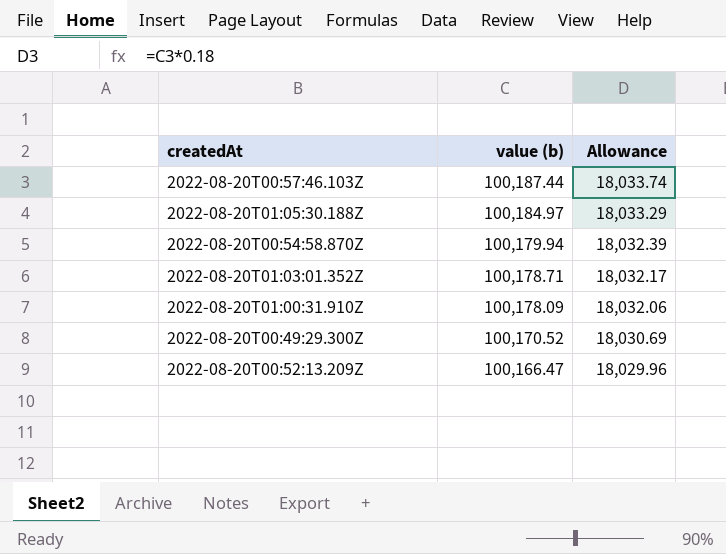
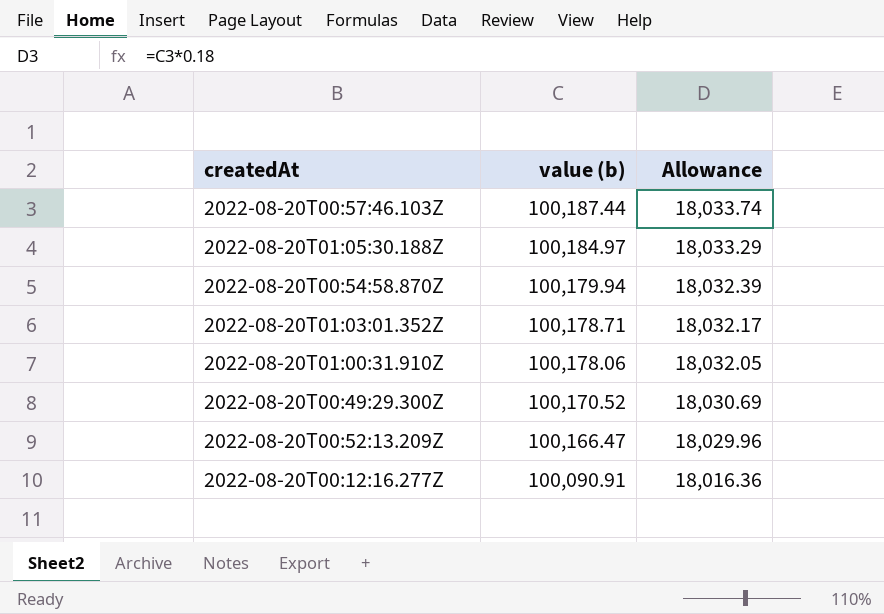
2022-08-20T01:00:31.910Z | value (b): 100,178.09 -> 100,178.06
2022-08-20T01:00:31.910Z | Allowance: 18,032.06 -> 18,032.05
row 2022-08-20T00:12:16.277Z: none -> 100,090.91 | 18,016.36

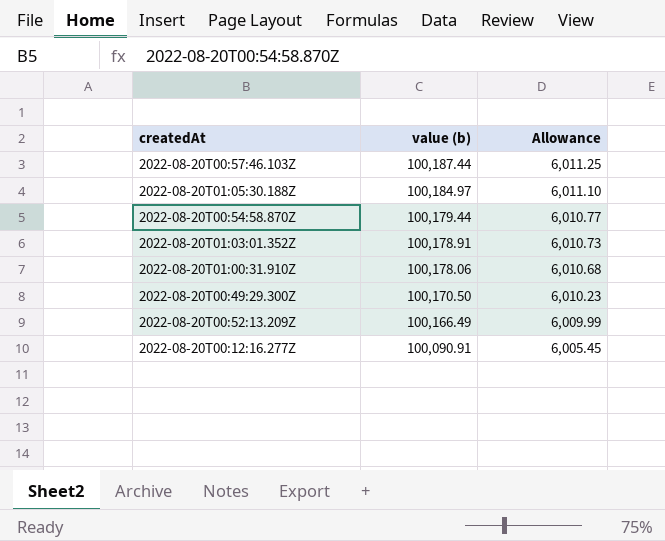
column Allowance | formula: [value (b)] * 0.18 -> [value (b)] * 0.06
2022-08-20T00:54:58.870Z | value (b): 100,179.94 -> 100,179.44
2022-08-20T01:03:01.352Z | value (b): 100,178.71 -> 100,178.91
2022-08-20T00:49:29.300Z | value (b): 100,170.52 -> 100,170.50
2022-08-20T00:52:13.209Z | value (b): 100,166.47 -> 100,166.49

